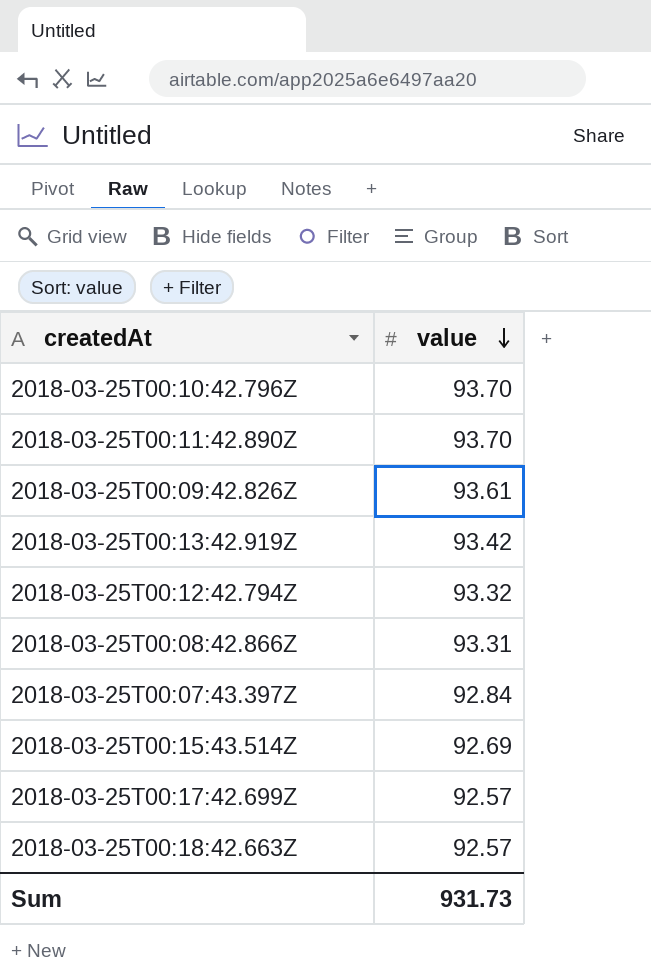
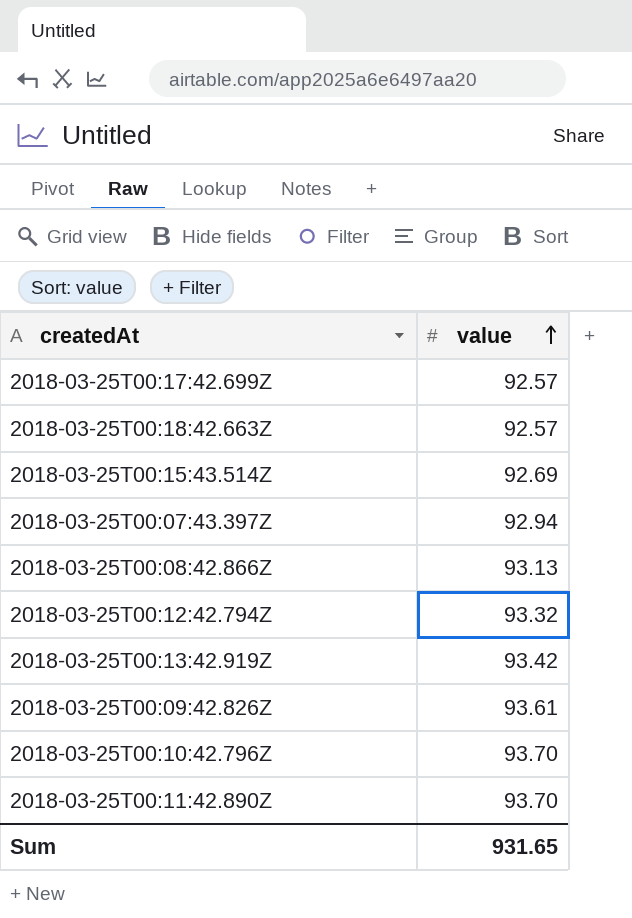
row order: value descending -> value ascending
2018-03-25T00:07:43.397Z | value: 92.84 -> 92.94
2018-03-25T00:08:42.866Z | value: 93.31 -> 93.13
Sum | value: 931.73 -> 931.65

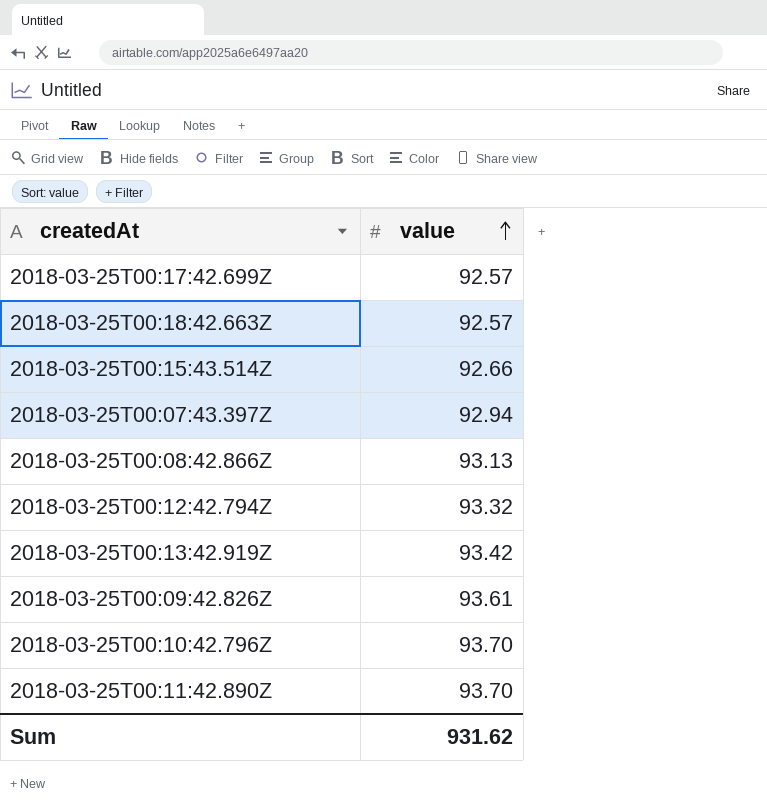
2018-03-25T00:15:43.514Z | value: 92.69 -> 92.66
Sum | value: 931.65 -> 931.62

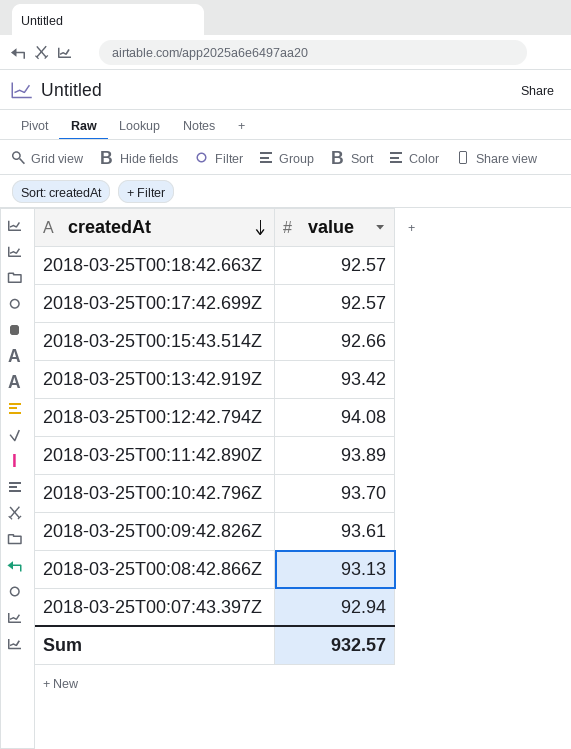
row order: value ascending -> createdAt descending
2018-03-25T00:12:42.794Z | value: 93.32 -> 94.08
2018-03-25T00:11:42.890Z | value: 93.70 -> 93.89
Sum | value: 931.62 -> 932.57

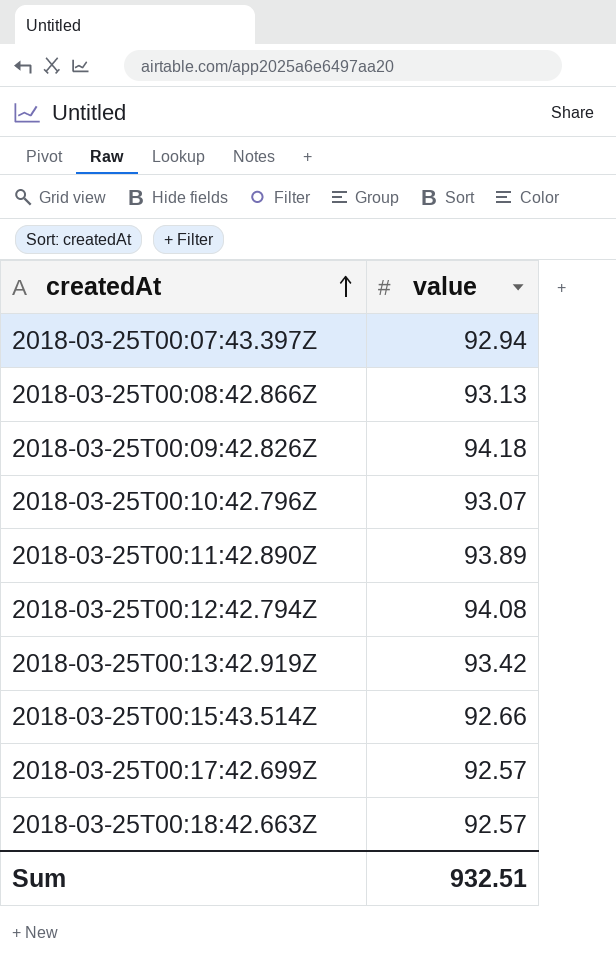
row order: createdAt descending -> createdAt ascending
2018-03-25T00:09:42.826Z | value: 93.61 -> 94.18
2018-03-25T00:10:42.796Z | value: 93.70 -> 93.07
Sum | value: 932.57 -> 932.51

